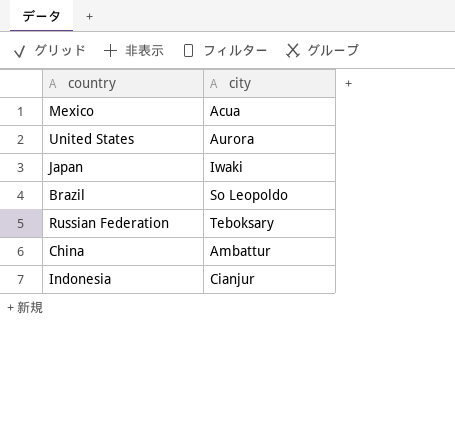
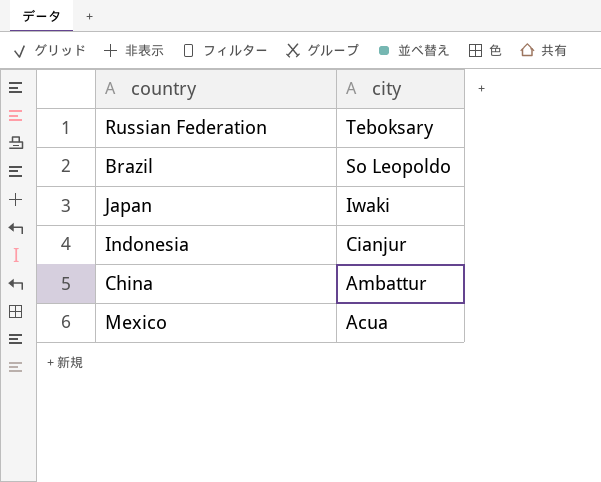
row order: none -> city descending
row United States: Aurora -> none

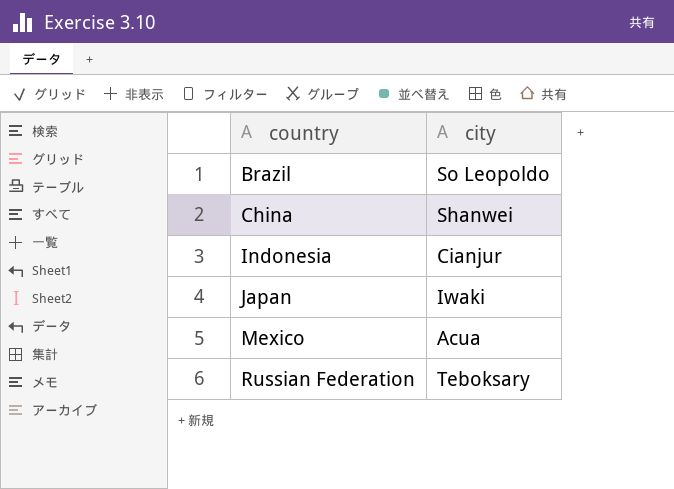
row order: city descending -> country ascending
China | city: Ambattur -> Shanwei

